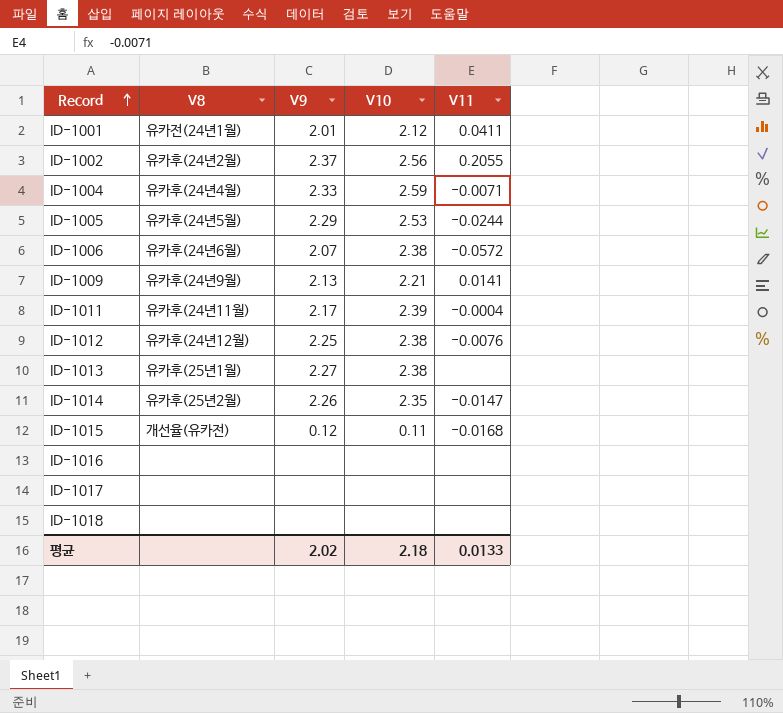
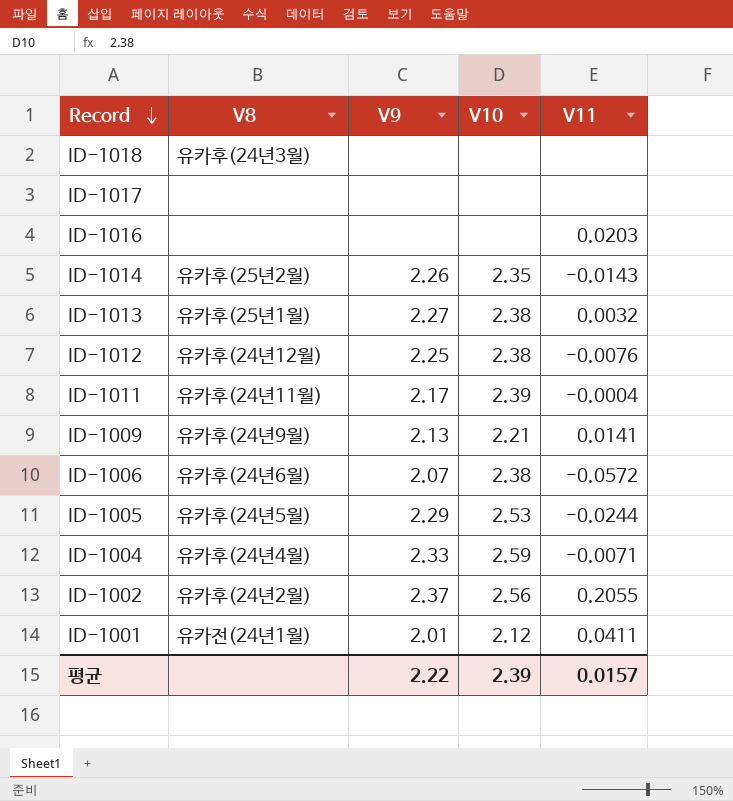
row order: Record ascending -> Record descending
row ID-1015: 개선율(유카전) | 0.12 | 0.11 | -0.0168 -> none
ID-1018 | V8: none -> 유카후(24년3월)
ID-1016 | V11: none -> 0.0203
ID-1014 | V11: -0.0147 -> -0.0143
ID-1013 | V11: none -> 0.0032
평균 | V9: 2.02 -> 2.22
평균 | V10: 2.18 -> 2.39
평균 | V11: 0.0133 -> 0.0157

